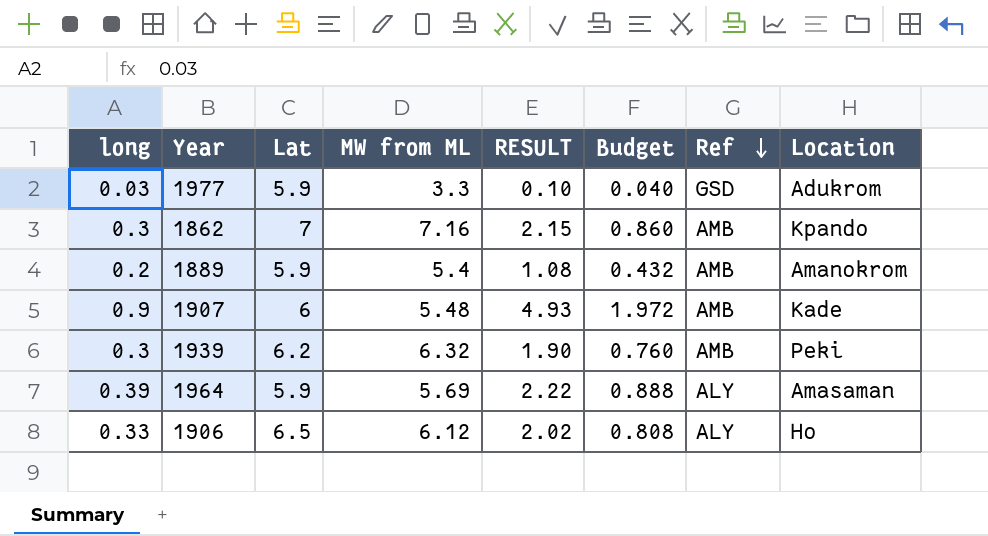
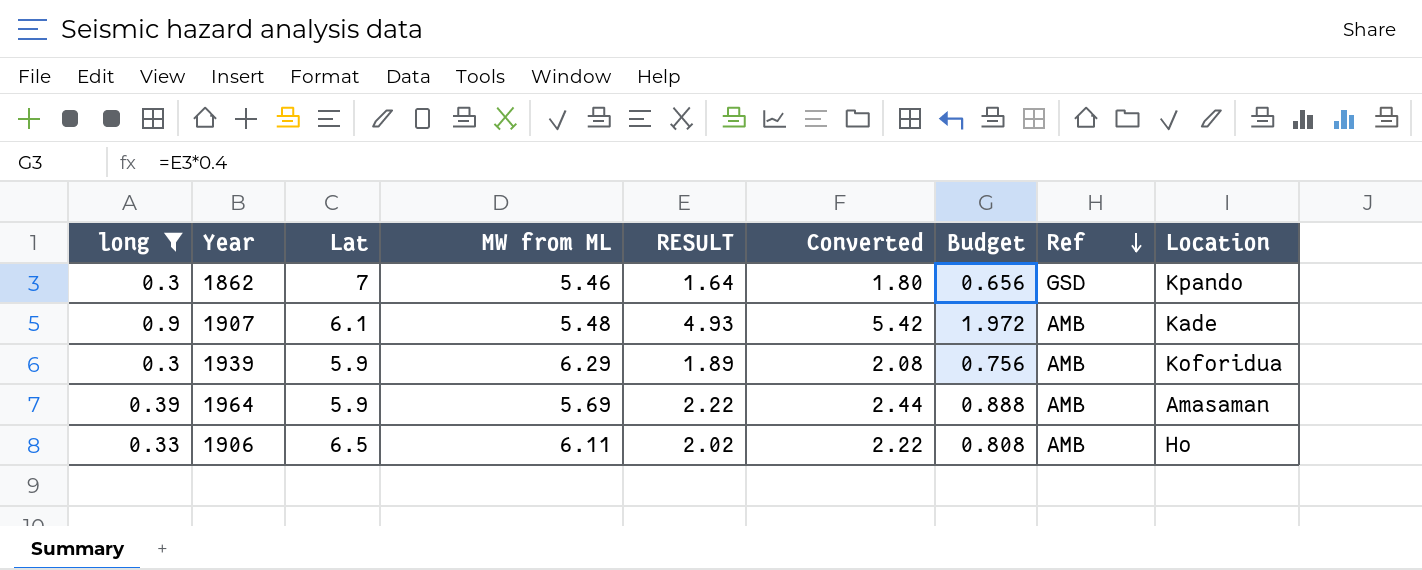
filter: none -> long >= 0.3
column Converted | formula: none -> [RESULT] * 1.1
1862 | MW from ML: 7.16 -> 5.46
1862 | RESULT: 2.15 -> 1.64
1862 | Budget: 0.860 -> 0.656
1862 | Ref: AMB -> GSD
1907 | Lat: 6 -> 6.1
1939 | Lat: 6.2 -> 5.9
1939 | MW from ML: 6.32 -> 6.29
1939 | RESULT: 1.90 -> 1.89
1939 | Budget: 0.760 -> 0.756
1939 | Location: Peki -> Koforidua
1964 | Ref: ALY -> AMB
1906 | MW from ML: 6.12 -> 6.11
1906 | Ref: ALY -> AMB

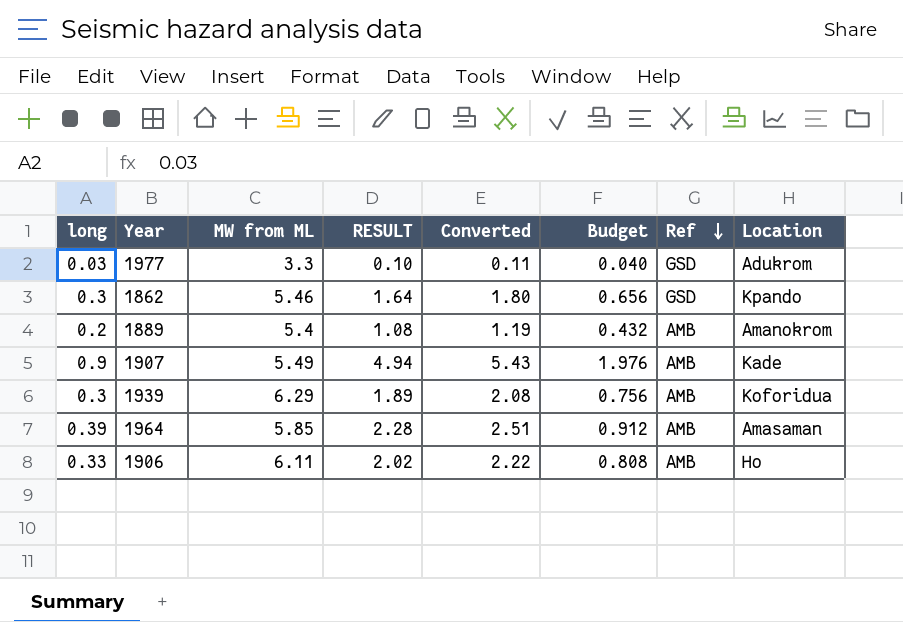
filter: long >= 0.3 -> none
column Lat | position: 3 -> none
1907 | MW from ML: 5.48 -> 5.49
1907 | RESULT: 4.93 -> 4.94
1907 | Converted: 5.42 -> 5.43
1907 | Budget: 1.972 -> 1.976
1964 | MW from ML: 5.69 -> 5.85
1964 | RESULT: 2.22 -> 2.28
1964 | Converted: 2.44 -> 2.51
1964 | Budget: 0.888 -> 0.912

